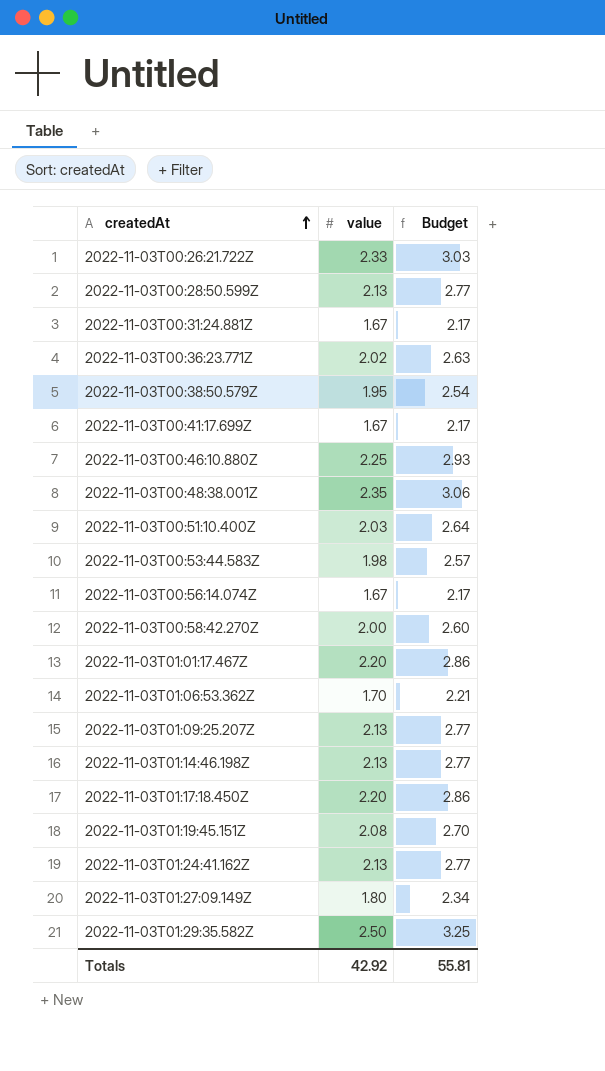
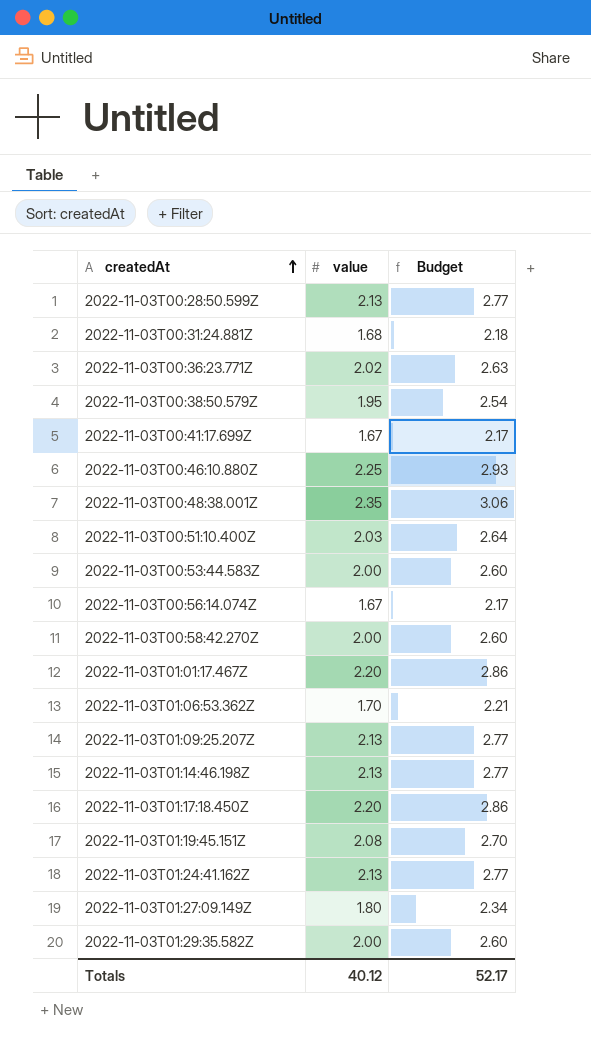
row 2022-11-03T00:26:21.722Z: 2.33 | 3.03 -> none
2022-11-03T00:31:24.881Z | value: 1.67 -> 1.68
2022-11-03T00:31:24.881Z | Budget: 2.17 -> 2.18
2022-11-03T00:53:44.583Z | value: 1.98 -> 2.00
2022-11-03T00:53:44.583Z | Budget: 2.57 -> 2.60
2022-11-03T01:29:35.582Z | value: 2.50 -> 2.00
2022-11-03T01:29:35.582Z | Budget: 3.25 -> 2.60
Totals | value: 42.92 -> 40.12
Totals | Budget: 55.81 -> 52.17

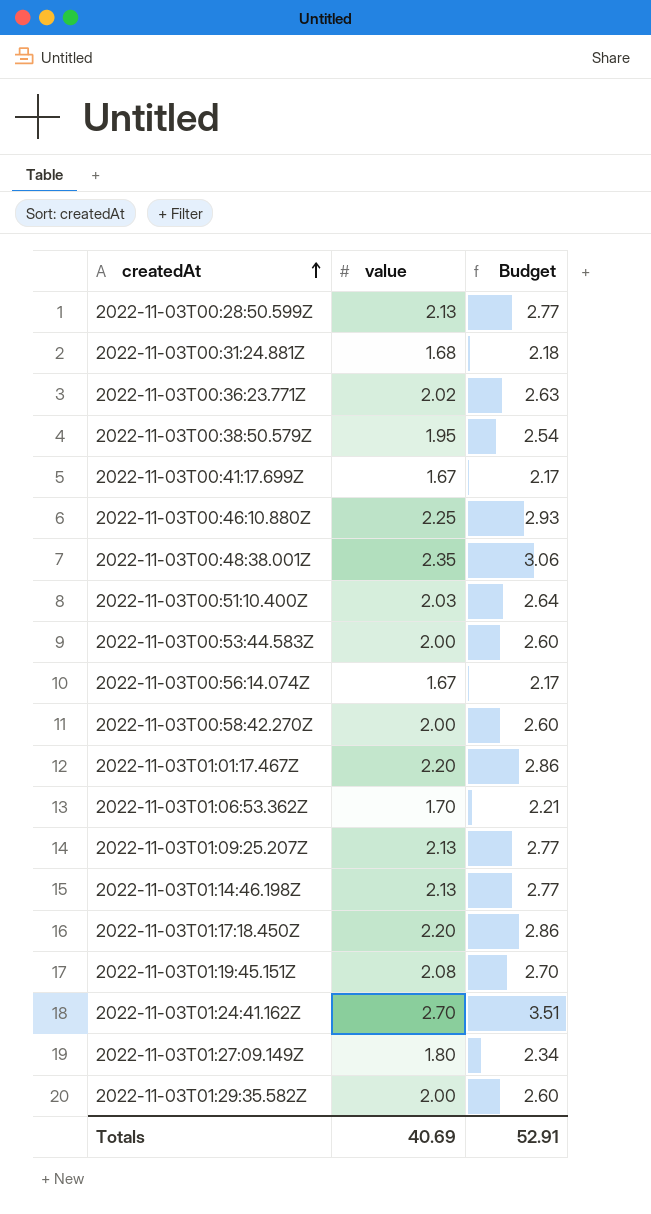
2022-11-03T01:24:41.162Z | value: 2.13 -> 2.70
2022-11-03T01:24:41.162Z | Budget: 2.77 -> 3.51
Totals | value: 40.12 -> 40.69
Totals | Budget: 52.17 -> 52.91

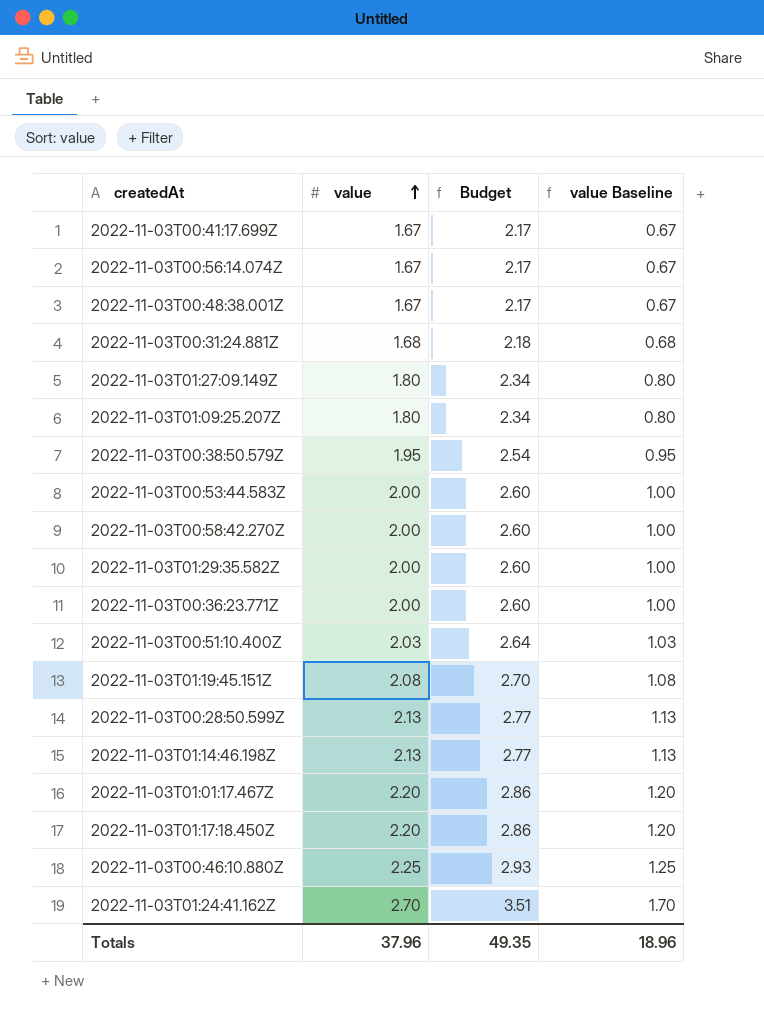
row order: createdAt ascending -> value ascending
column value Baseline | formula: none -> [value] - 1
row 2022-11-03T01:06:53.362Z: 1.70 | 2.21 -> none
2022-11-03T00:48:38.001Z | value: 2.35 -> 1.67
2022-11-03T00:48:38.001Z | Budget: 3.06 -> 2.17
2022-11-03T01:09:25.207Z | value: 2.13 -> 1.80
2022-11-03T01:09:25.207Z | Budget: 2.77 -> 2.34
2022-11-03T00:36:23.771Z | value: 2.02 -> 2.00
2022-11-03T00:36:23.771Z | Budget: 2.63 -> 2.60
Totals | value: 40.69 -> 37.96
Totals | Budget: 52.91 -> 49.35

